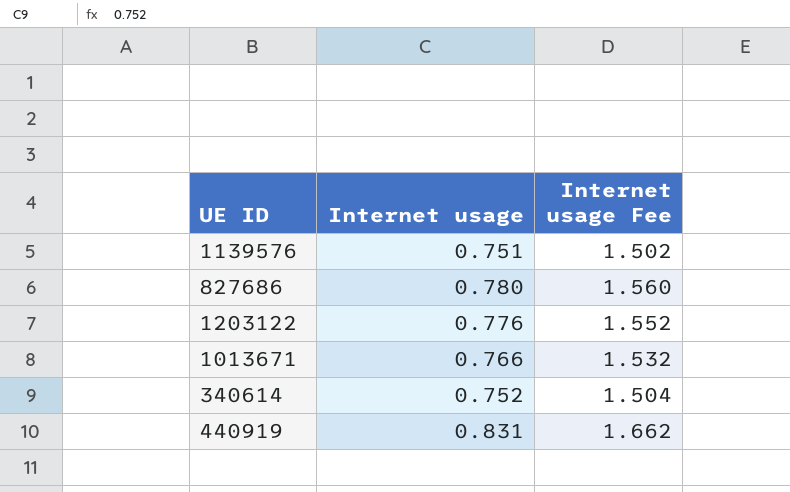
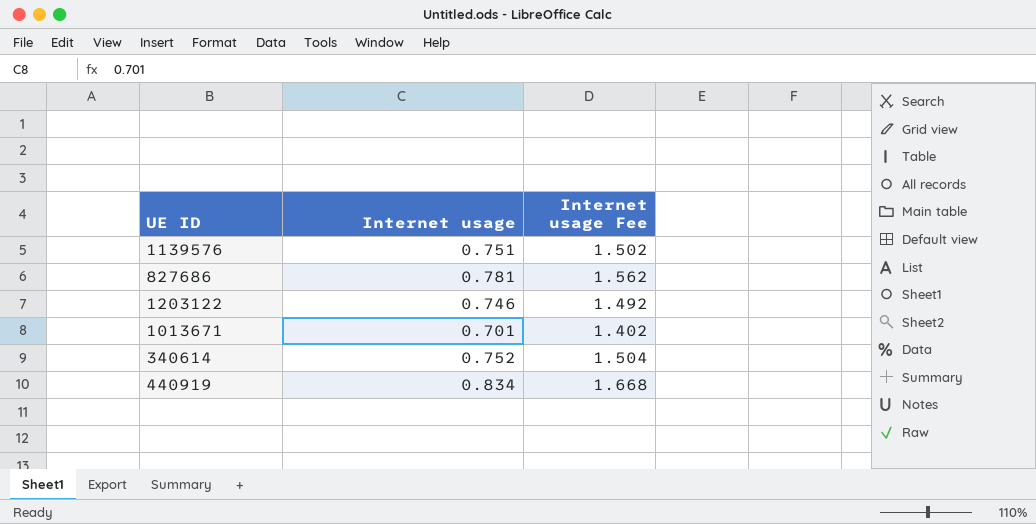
827686 | Internet usage: 0.780 -> 0.781
827686 | Internet usage Fee: 1.560 -> 1.562
1203122 | Internet usage: 0.776 -> 0.746
1203122 | Internet usage Fee: 1.552 -> 1.492
1013671 | Internet usage: 0.766 -> 0.701
1013671 | Internet usage Fee: 1.532 -> 1.402
440919 | Internet usage: 0.831 -> 0.834
440919 | Internet usage Fee: 1.662 -> 1.668

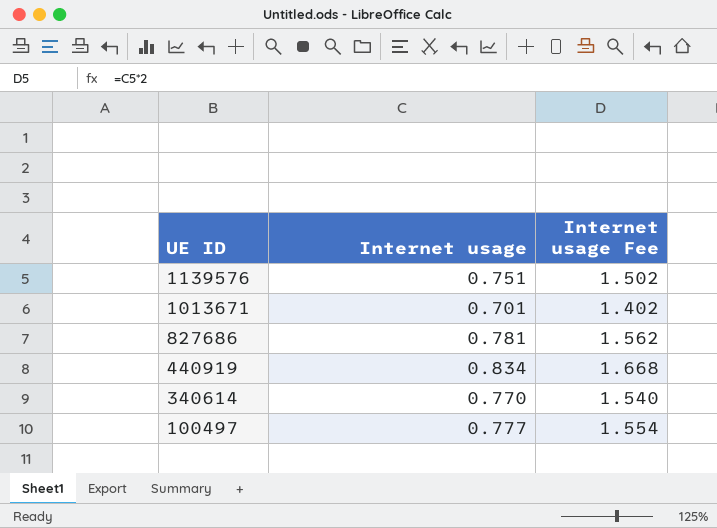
row order: none -> UE ID descending
row 1203122: 0.746 | 1.492 -> none
340614 | Internet usage: 0.752 -> 0.770
340614 | Internet usage Fee: 1.504 -> 1.540
row 100497: none -> 0.777 | 1.554

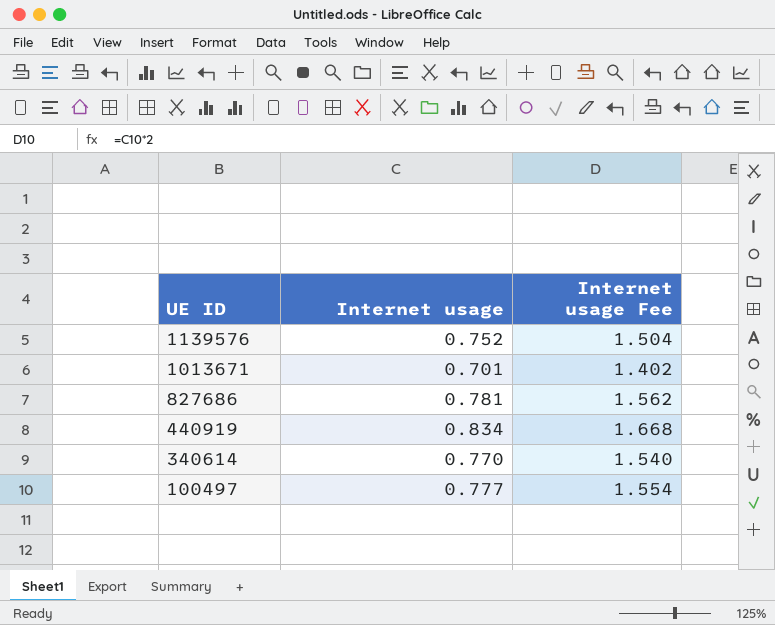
1139576 | Internet usage: 0.751 -> 0.752
1139576 | Internet usage Fee: 1.502 -> 1.504

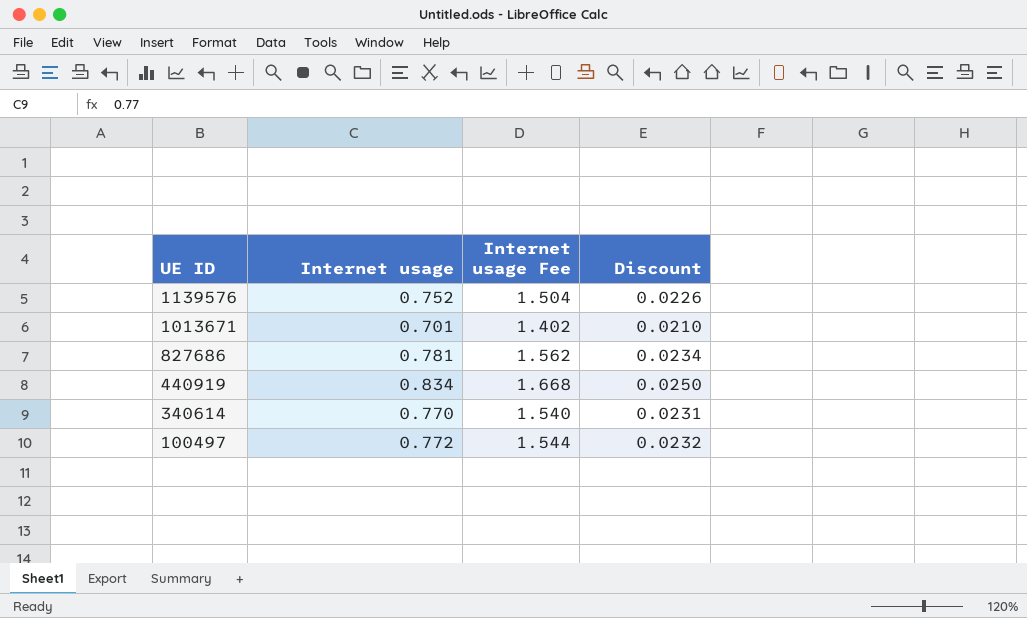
column Discount | formula: none -> [Internet usage] * 0.03
100497 | Internet usage: 0.777 -> 0.772
100497 | Internet usage Fee: 1.554 -> 1.544

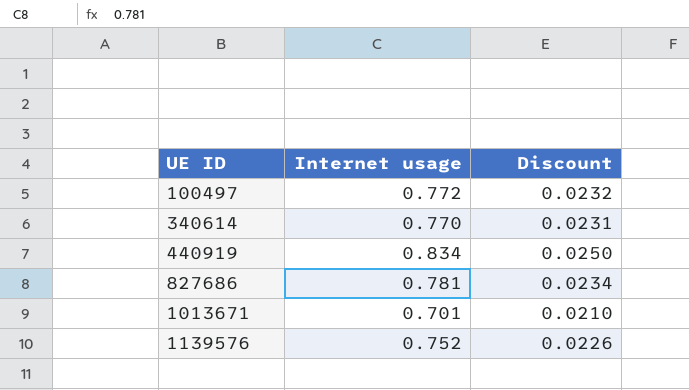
row order: UE ID descending -> UE ID ascending
column Internet usage Fee | formula: [Internet usage] * 2 -> none

